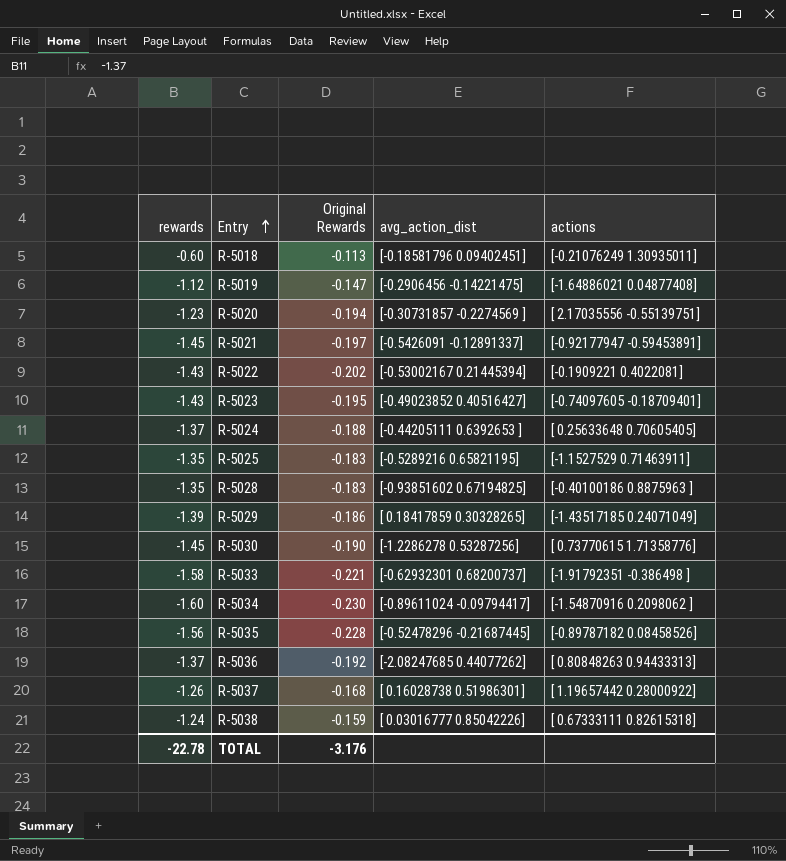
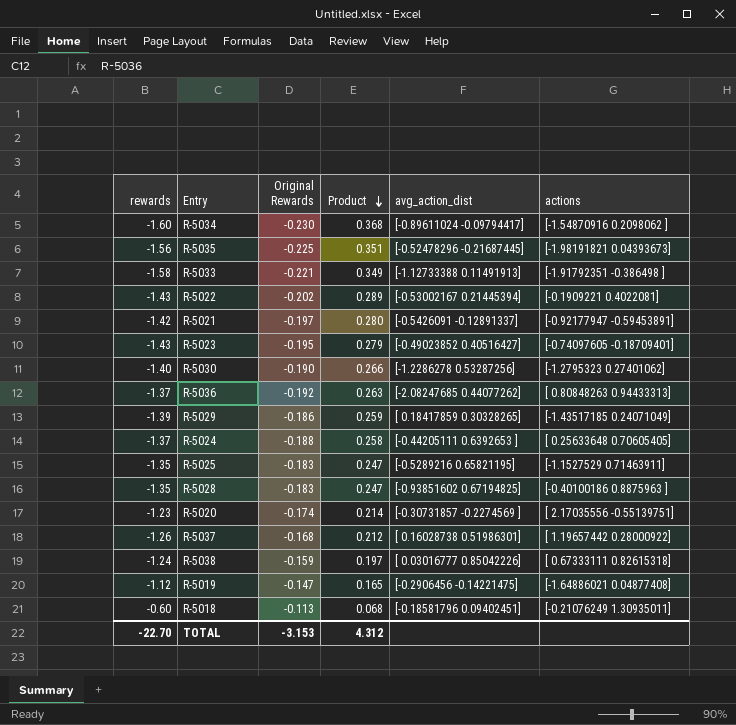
row order: Entry ascending -> Product descending
column Product | formula: none -> [rewards] * [Original Rewards]
R-5035 | Original Rewards: -0.228 -> -0.225
R-5035 | actions: [-0.89787182 0.08458526] -> [-1.98191821 0.04393673]
R-5033 | avg_action_dist: [-0.62932301 0.68200737] -> [-1.12733388 0.11491913]
R-5021 | rewards: -1.45 -> -1.42
R-5030 | rewards: -1.45 -> -1.40
R-5030 | actions: [ 0.73770615 1.71358776] -> [-1.2795323 0.27401062]
R-5020 | Original Rewards: -0.194 -> -0.174
TOTAL | rewards: -22.78 -> -22.70
TOTAL | Original Rewards: -3.176 -> -3.153

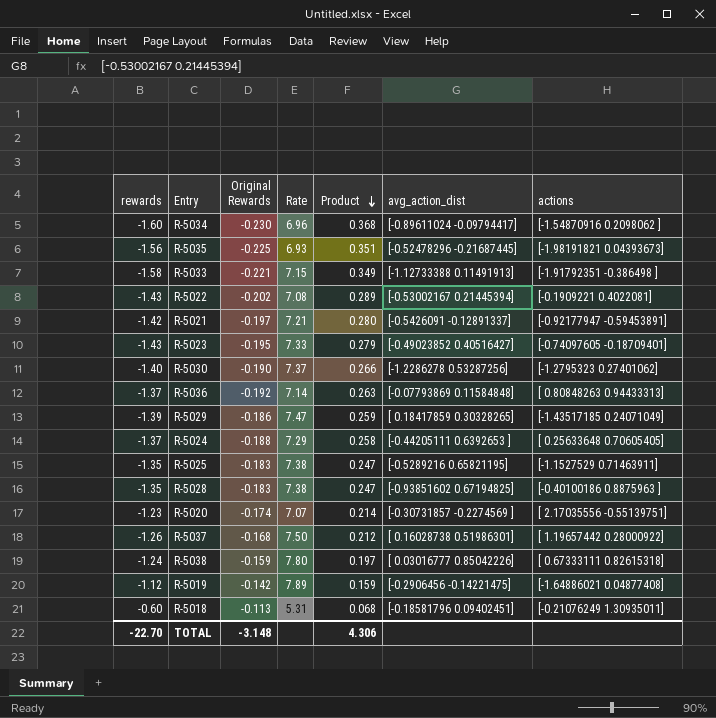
column Rate | formula: none -> [rewards] / [Original Rewards]
R-5036 | avg_action_dist: [-2.08247685 0.44077262] -> [-0.07793869 0.11584848]
R-5019 | Original Rewards: -0.147 -> -0.142
R-5019 | Product: 0.165 -> 0.159
TOTAL | Original Rewards: -3.153 -> -3.148
TOTAL | Product: 4.312 -> 4.306

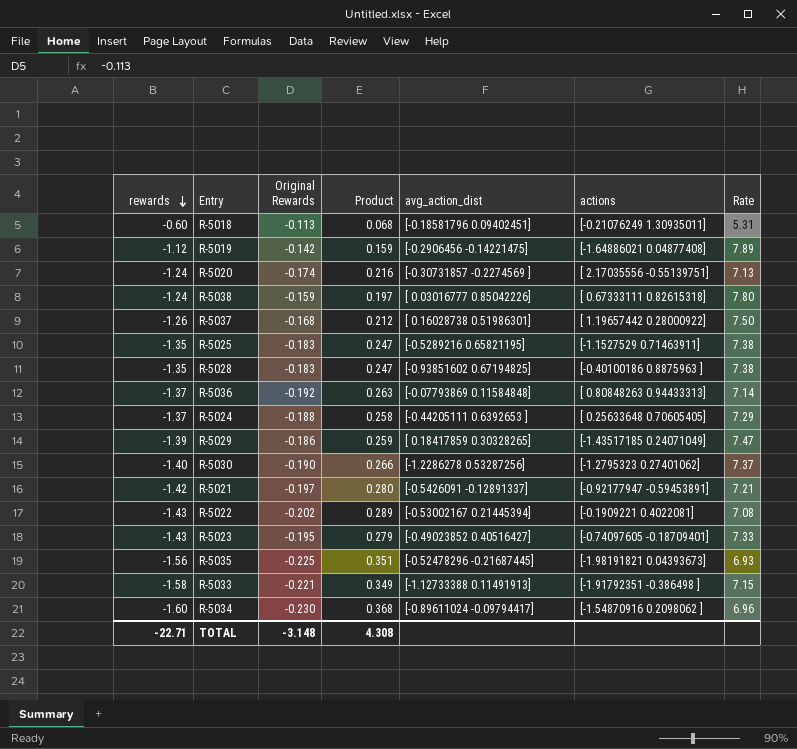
row order: Product descending -> rewards descending
column Rate | position: 4 -> 7
R-5020 | rewards: -1.23 -> -1.24
R-5020 | Product: 0.214 -> 0.216
R-5020 | Rate: 7.07 -> 7.13
TOTAL | rewards: -22.70 -> -22.71
TOTAL | Product: 4.306 -> 4.308

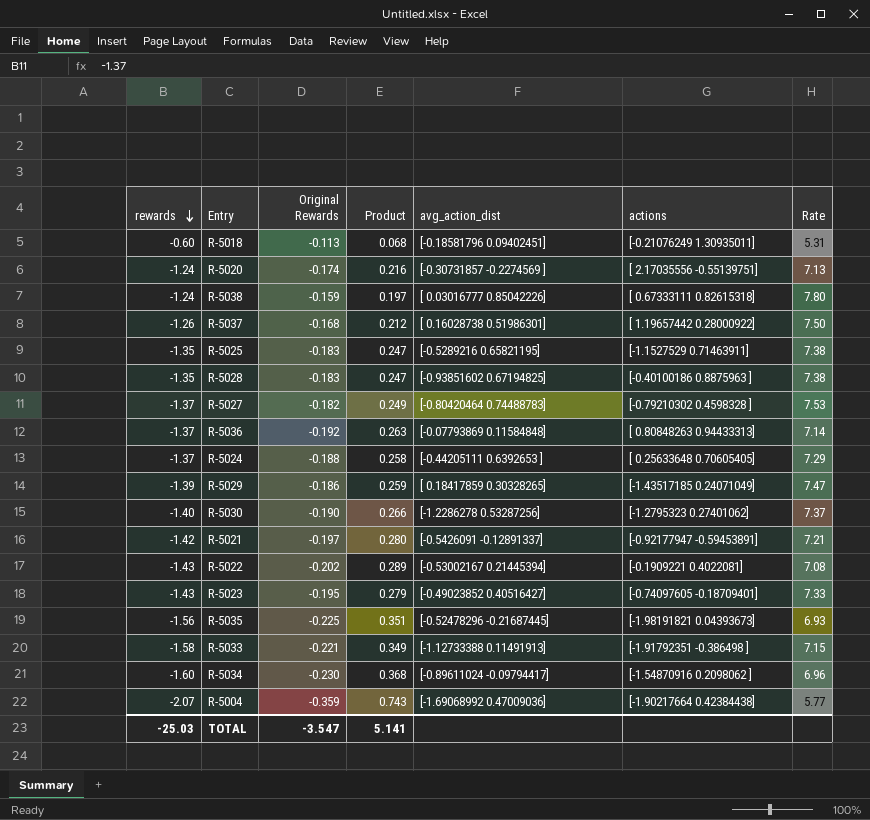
row R-5019: -1.12 | -0.142 | 0.159 | [-0.2906456 -0.14221475] | [-1.64886021 0.04877408] | 7.89 -> none
row R-5027: none -> -1.37 | -0.182 | 0.249 | [-0.80420464 0.74488783] | [-0.79210302 0.4598328 ] | 7.53
row R-5004: none -> -2.07 | -0.359 | 0.743 | [-1.69068992 0.47009036] | [-1.90217664 0.42384438] | 5.77
TOTAL | rewards: -22.71 -> -25.03
TOTAL | Original Rewards: -3.148 -> -3.547
TOTAL | Product: 4.308 -> 5.141

